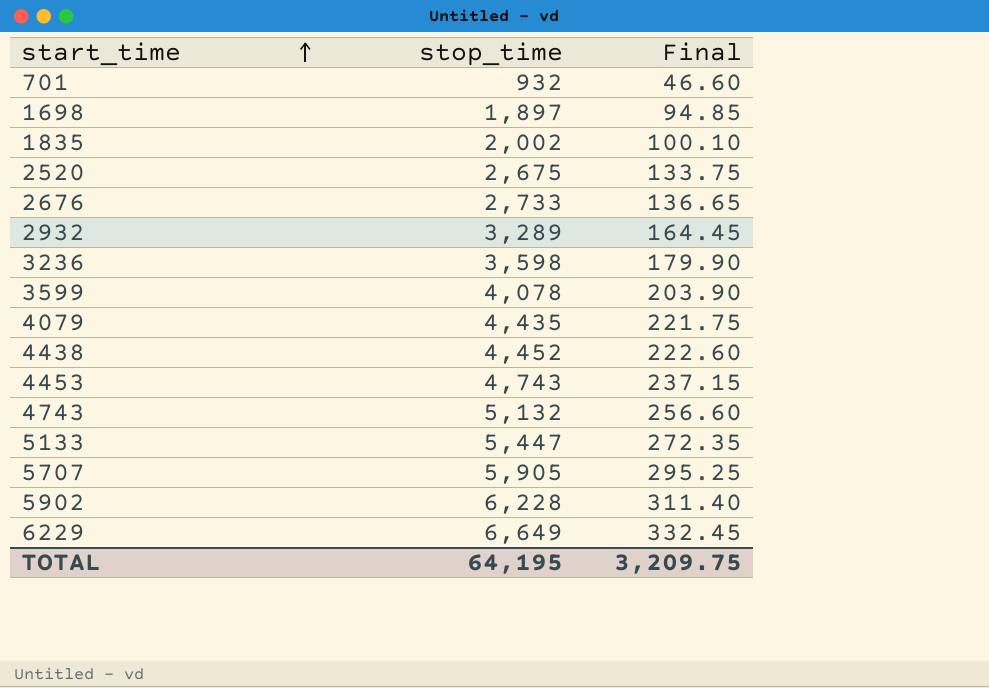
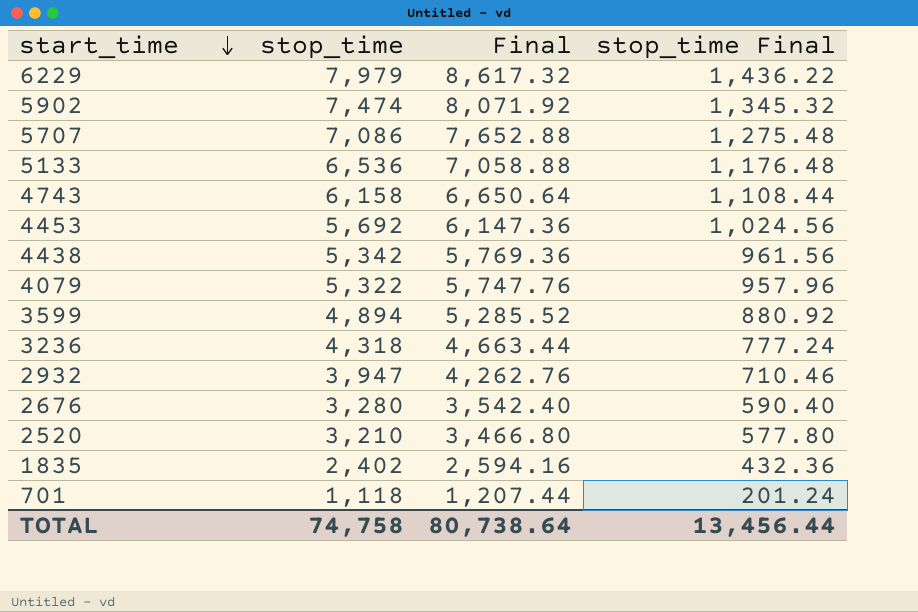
row order: start_time ascending -> start_time descending
column Final | formula: [stop_time] * 0.05 -> [stop_time] * 1.08
column stop_time Final | formula: none -> [stop_time] * 0.18
row 1698: 1,897 | 94.85 -> none
6229 | stop_time: 6,649 -> 7,979
5902 | stop_time: 6,228 -> 7,474
5707 | stop_time: 5,905 -> 7,086
5133 | stop_time: 5,447 -> 6,536
4743 | stop_time: 5,132 -> 6,158
4453 | stop_time: 4,743 -> 5,692
4438 | stop_time: 4,452 -> 5,342
4079 | stop_time: 4,435 -> 5,322
3599 | stop_time: 4,078 -> 4,894
3236 | stop_time: 3,598 -> 4,318
2932 | stop_time: 3,289 -> 3,947
2676 | stop_time: 2,733 -> 3,280
2520 | stop_time: 2,675 -> 3,210
1835 | stop_time: 2,002 -> 2,402
701 | stop_time: 932 -> 1,118
TOTAL | stop_time: 64,195 -> 74,758
TOTAL | Final: 3,209.75 -> 80,738.64

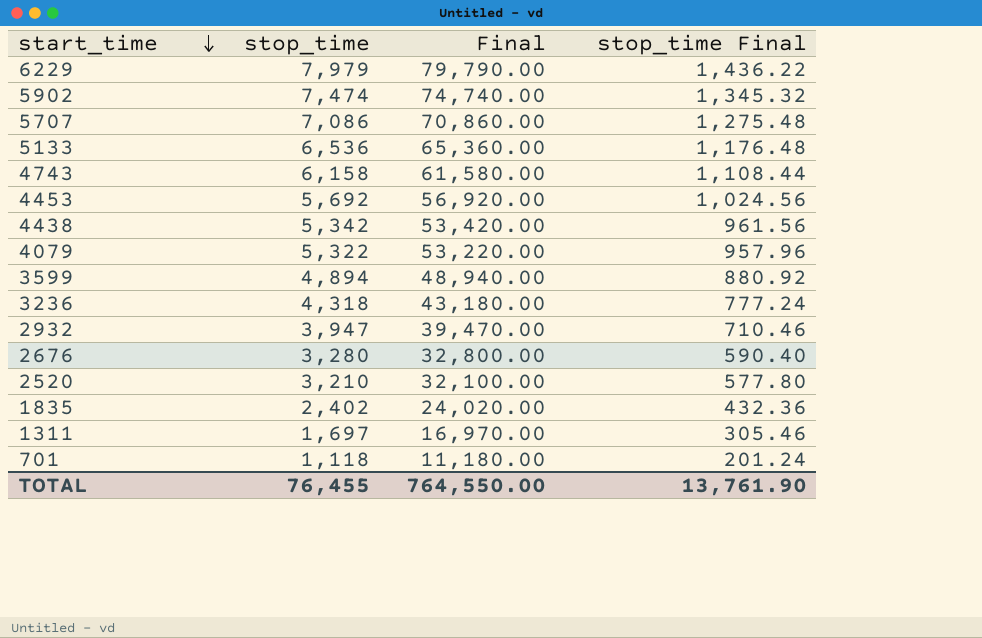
column Final | formula: [stop_time] * 1.08 -> [stop_time] * 10
row 1311: none -> 1,697 | 16,970.00 | 305.46
TOTAL | stop_time: 74,758 -> 76,455
TOTAL | Final: 80,738.64 -> 764,550.00
TOTAL | stop_time Final: 13,456.44 -> 13,761.90

